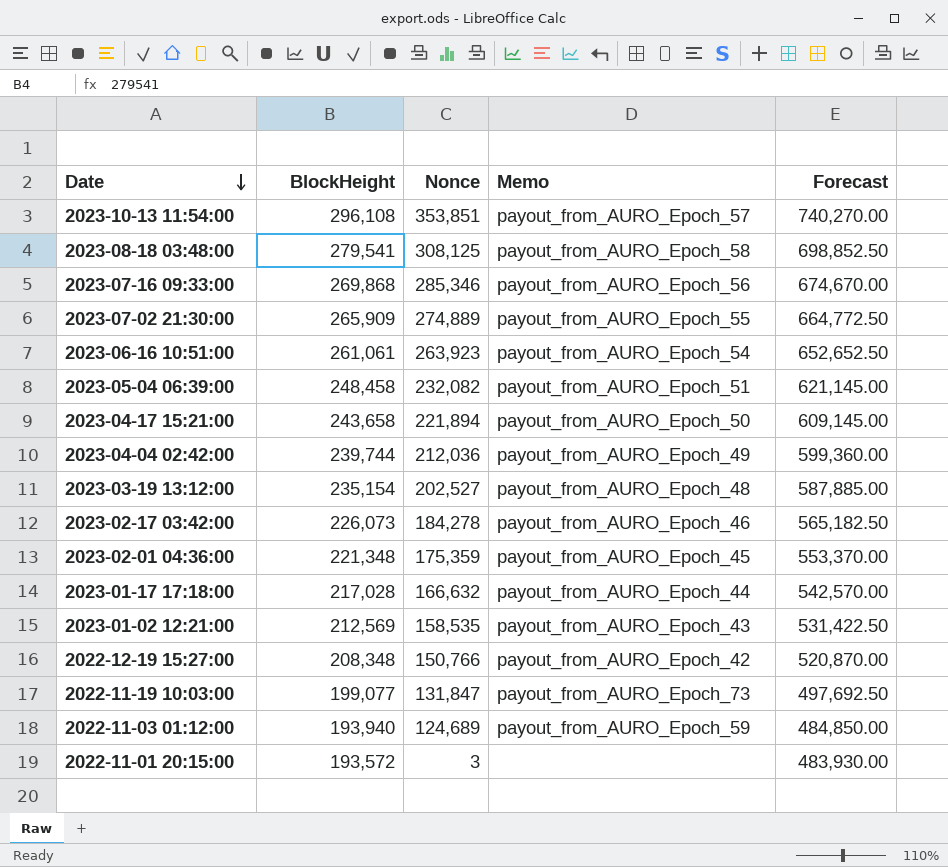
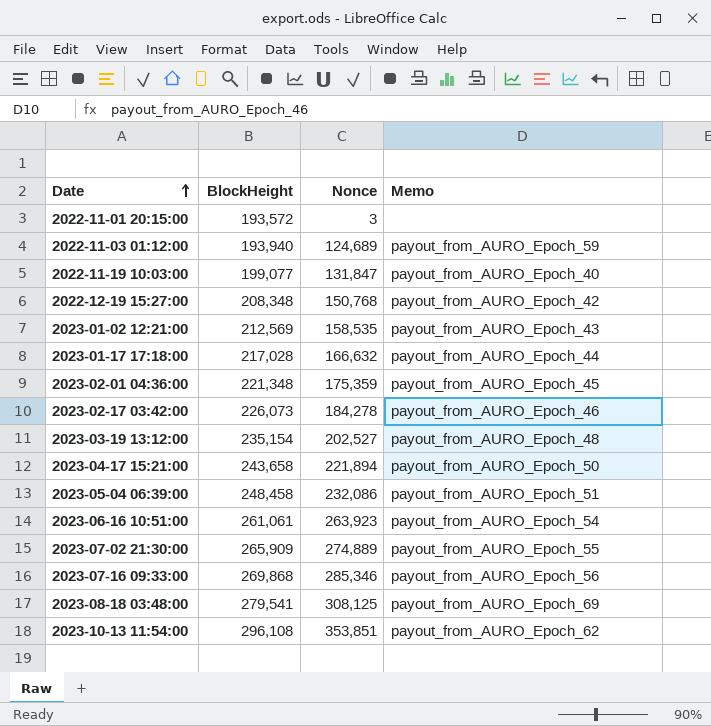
row order: Date descending -> Date ascending
column Forecast | formula: [BlockHeight] * 2.5 -> none
row 2023-04-04 02:42:00: 239,744 | 212,036 | payout_from_AURO_Epoch_49 | 599,360.00 -> none
2022-11-19 10:03:00 | Memo: payout_from_AURO_Epoch_73 -> payout_from_AURO_Epoch_40
2022-12-19 15:27:00 | Nonce: 150,766 -> 150,768
2023-05-04 06:39:00 | Nonce: 232,082 -> 232,086
2023-08-18 03:48:00 | Memo: payout_from_AURO_Epoch_58 -> payout_from_AURO_Epoch_69
2023-10-13 11:54:00 | Memo: payout_from_AURO_Epoch_57 -> payout_from_AURO_Epoch_62

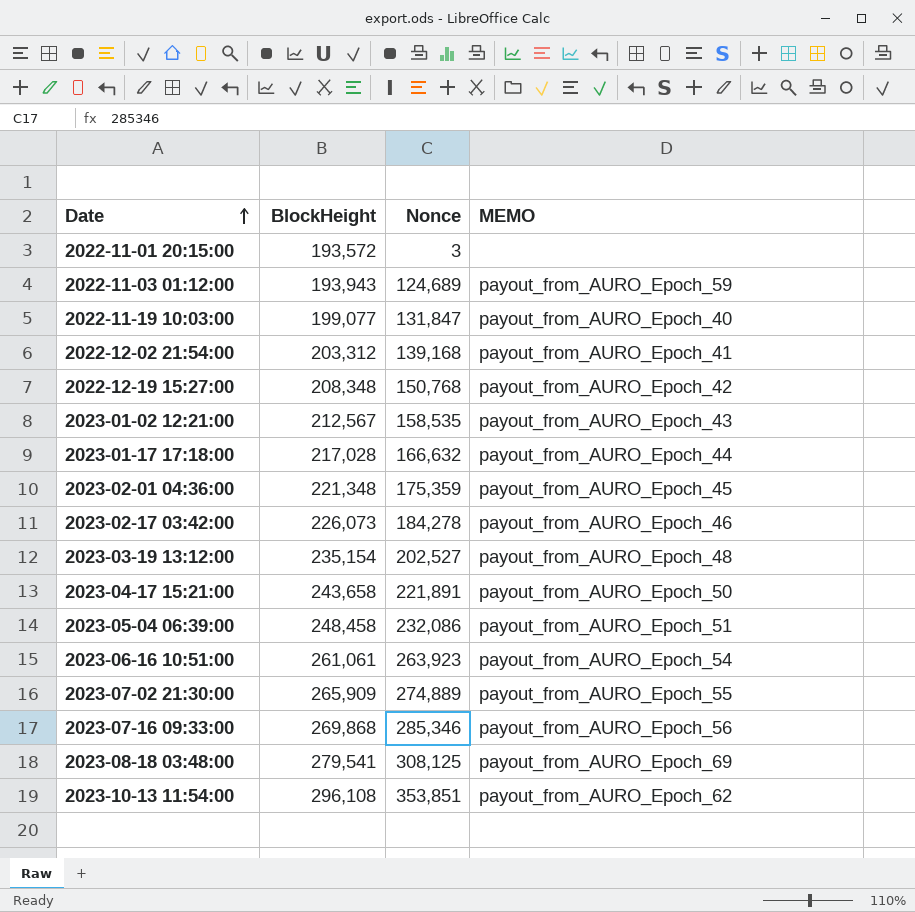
column name: Memo -> MEMO
2022-11-03 01:12:00 | BlockHeight: 193,940 -> 193,943
row 2022-12-02 21:54:00: none -> 203,312 | 139,168 | payout_from_AURO_Epoch_41
2023-01-02 12:21:00 | BlockHeight: 212,569 -> 212,567
2023-04-17 15:21:00 | Nonce: 221,894 -> 221,891

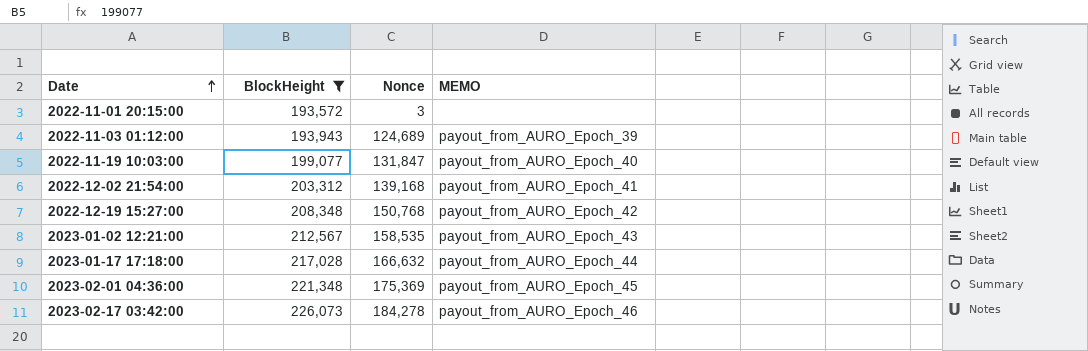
filter: none -> BlockHeight <= 226,073
2022-11-03 01:12:00 | MEMO: payout_from_AURO_Epoch_59 -> payout_from_AURO_Epoch_39
2023-02-01 04:36:00 | Nonce: 175,359 -> 175,369

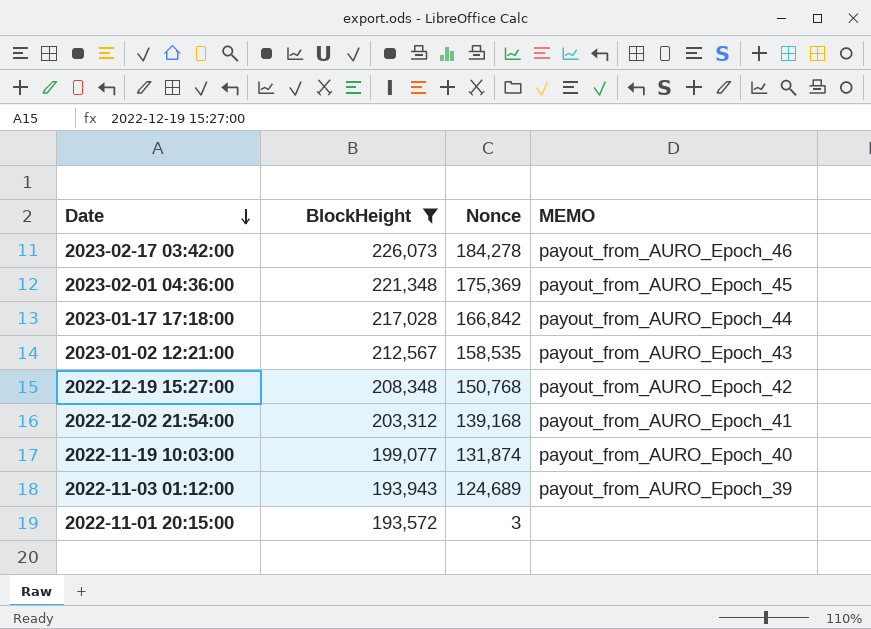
row order: Date ascending -> Date descending
2023-01-17 17:18:00 | Nonce: 166,632 -> 166,842
2022-11-19 10:03:00 | Nonce: 131,847 -> 131,874

